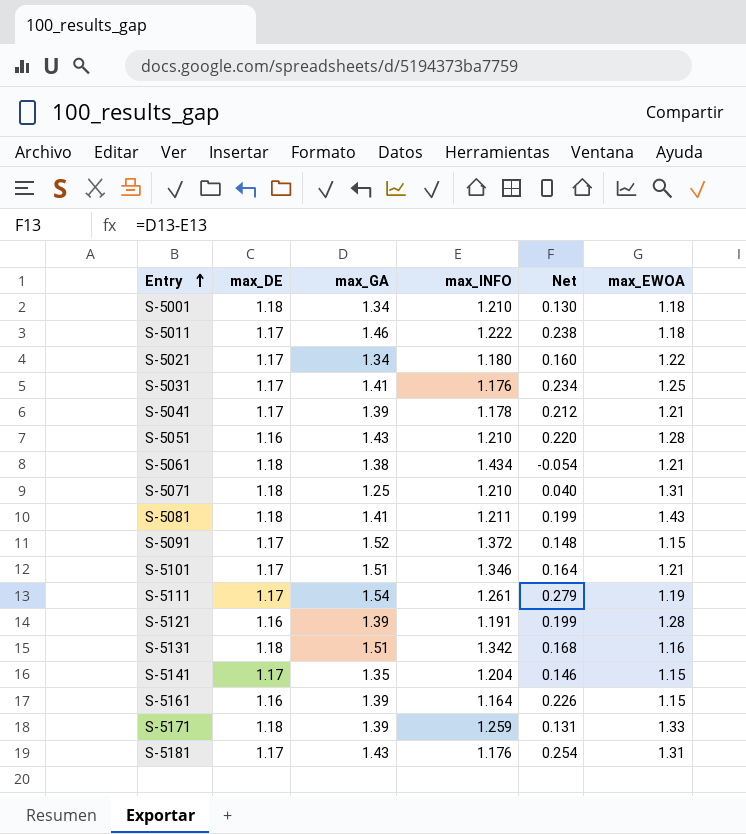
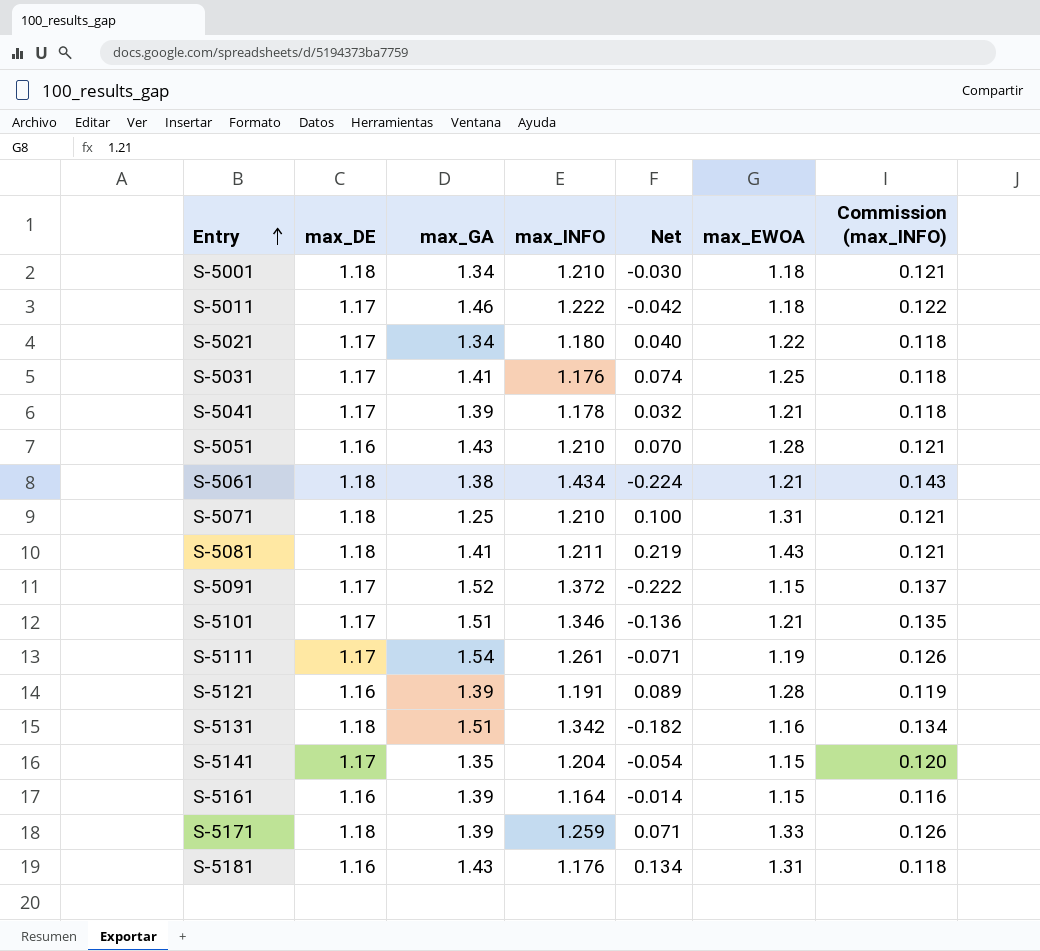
column Net | formula: [max_GA] - [max_INFO] -> [max_EWOA] - [max_INFO]
column Commission (max_INFO) | formula: none -> [max_INFO] * 0.1
S-5181 | max_DE: 1.17 -> 1.16

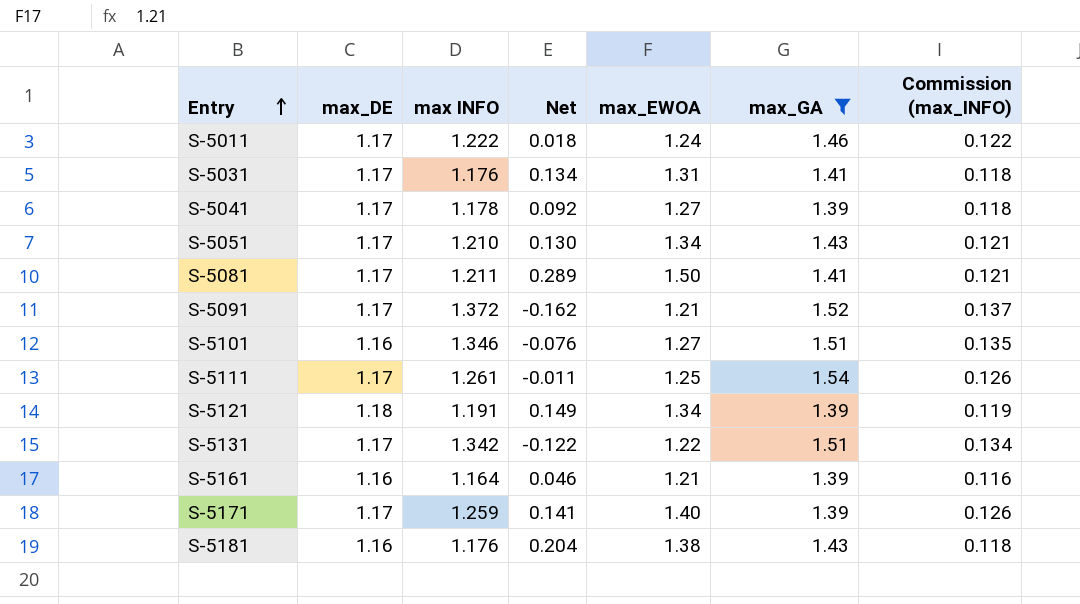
filter: none -> max_GA >= 1.39
column name: max_INFO -> max INFO
column max_GA | position: 3 -> 6
S-5011 | Net: -0.042 -> 0.018
S-5011 | max_EWOA: 1.18 -> 1.24
S-5031 | Net: 0.074 -> 0.134
S-5031 | max_EWOA: 1.25 -> 1.31
S-5041 | Net: 0.032 -> 0.092
S-5041 | max_EWOA: 1.21 -> 1.27
S-5051 | max_DE: 1.16 -> 1.17
S-5051 | Net: 0.070 -> 0.130
S-5051 | max_EWOA: 1.28 -> 1.34
S-5081 | max_DE: 1.18 -> 1.17
S-5081 | Net: 0.219 -> 0.289
S-5081 | max_EWOA: 1.43 -> 1.50
S-5091 | Net: -0.222 -> -0.162
S-5091 | max_EWOA: 1.15 -> 1.21
S-5101 | max_DE: 1.17 -> 1.16
S-5101 | Net: -0.136 -> -0.076
S-5101 | max_EWOA: 1.21 -> 1.27
S-5111 | Net: -0.071 -> -0.011
S-5111 | max_EWOA: 1.19 -> 1.25
S-5121 | max_DE: 1.16 -> 1.18
S-5121 | Net: 0.089 -> 0.149
S-5121 | max_EWOA: 1.28 -> 1.34
S-5131 | max_DE: 1.18 -> 1.17
S-5131 | Net: -0.182 -> -0.122
S-5131 | max_EWOA: 1.16 -> 1.22
S-5161 | Net: -0.014 -> 0.046
S-5161 | max_EWOA: 1.15 -> 1.21
S-5171 | max_DE: 1.18 -> 1.17
S-5171 | Net: 0.071 -> 0.141
S-5171 | max_EWOA: 1.33 -> 1.40
S-5181 | Net: 0.134 -> 0.204
S-5181 | max_EWOA: 1.31 -> 1.38

